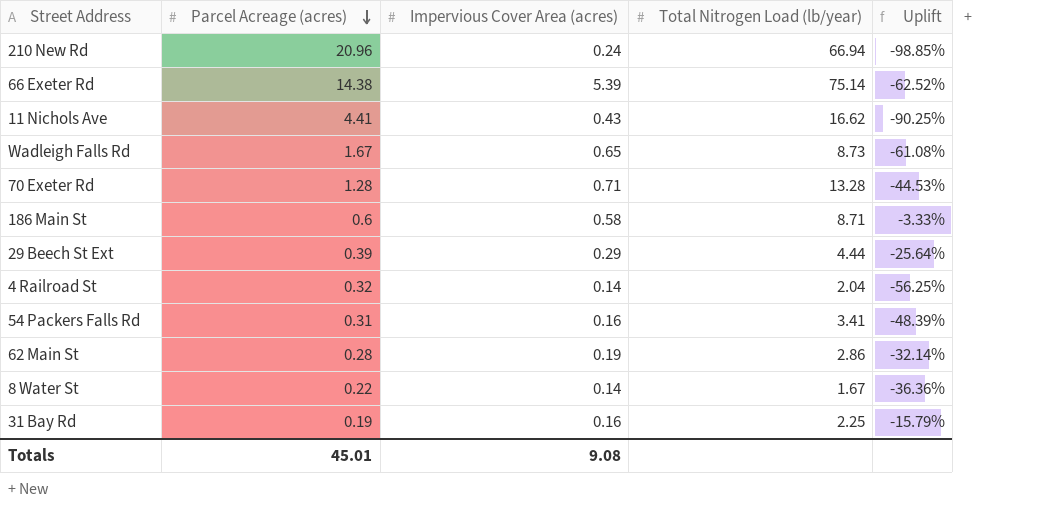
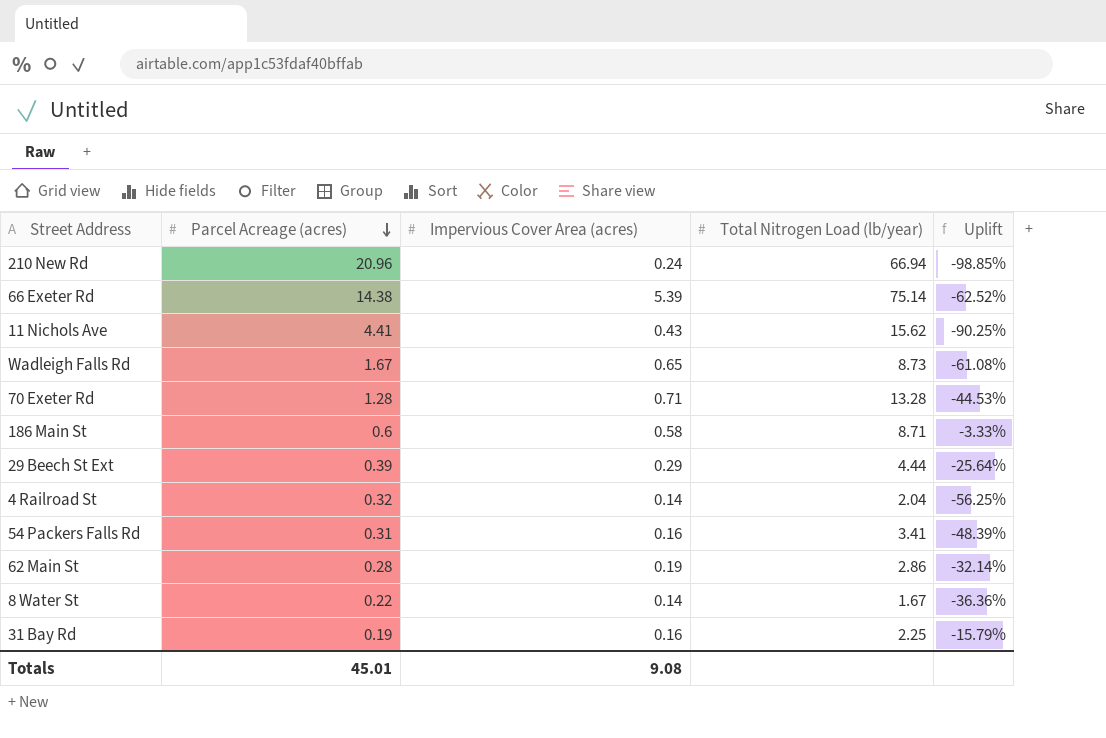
11 Nichols Ave | Total Nitrogen Load (lb/year): 16.62 -> 15.62

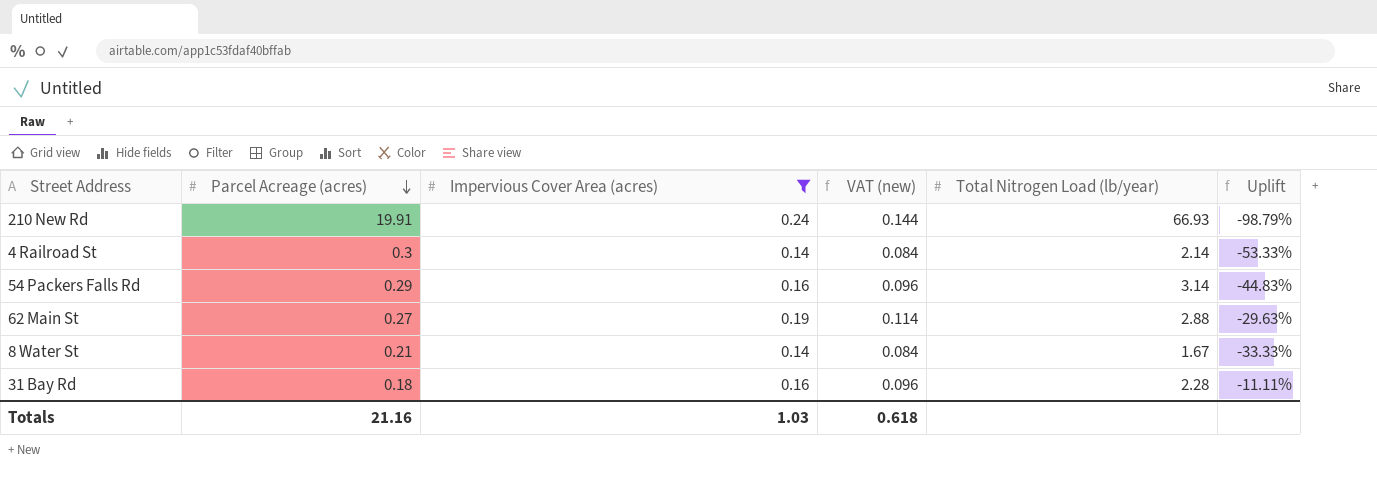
filter: none -> Impervious Cover Area (acres) <= 0.24
column VAT (new) | formula: none -> [Impervious Cover Area (acres)] * 0.6
210 New Rd | Parcel Acreage (acres): 20.96 -> 19.91
210 New Rd | Total Nitrogen Load (lb/year): 66.94 -> 66.93
210 New Rd | Uplift: -98.85% -> -98.79%
4 Railroad St | Parcel Acreage (acres): 0.32 -> 0.3
4 Railroad St | Total Nitrogen Load (lb/year): 2.04 -> 2.14
4 Railroad St | Uplift: -56.25% -> -53.33%
54 Packers Falls Rd | Parcel Acreage (acres): 0.31 -> 0.29
54 Packers Falls Rd | Total Nitrogen Load (lb/year): 3.41 -> 3.14
54 Packers Falls Rd | Uplift: -48.39% -> -44.83%
62 Main St | Parcel Acreage (acres): 0.28 -> 0.27
62 Main St | Total Nitrogen Load (lb/year): 2.86 -> 2.88
62 Main St | Uplift: -32.14% -> -29.63%
8 Water St | Parcel Acreage (acres): 0.22 -> 0.21
8 Water St | Uplift: -36.36% -> -33.33%
31 Bay Rd | Parcel Acreage (acres): 0.19 -> 0.18
31 Bay Rd | Total Nitrogen Load (lb/year): 2.25 -> 2.28
31 Bay Rd | Uplift: -15.79% -> -11.11%
Totals | Parcel Acreage (acres): 45.01 -> 21.16
Totals | Impervious Cover Area (acres): 9.08 -> 1.03

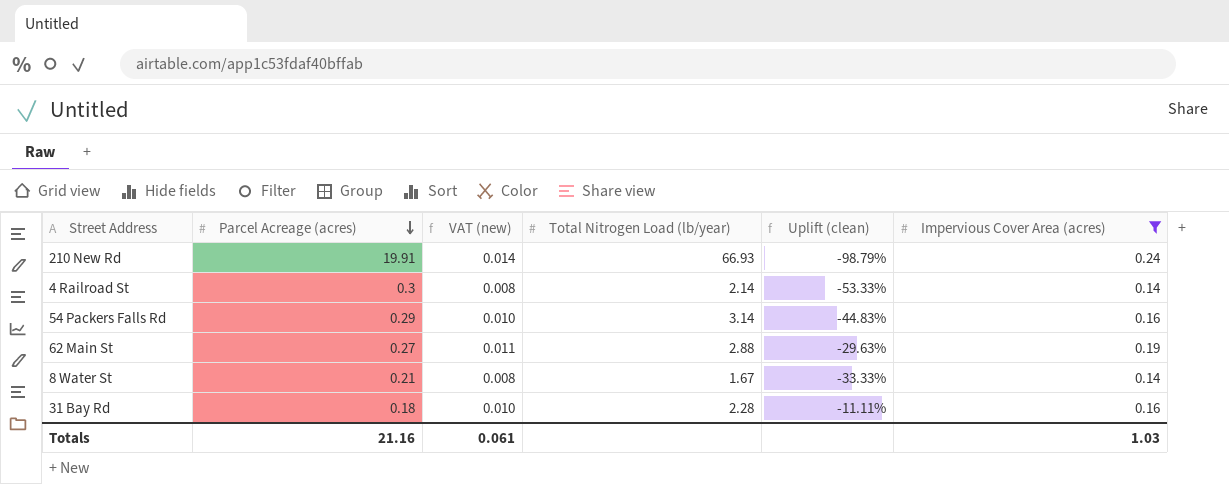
column VAT (new) | formula: [Impervious Cover Area (acres)] * 0.6 -> [Impervious Cover Area (acres)] * 0.06
column name: Uplift -> Uplift (clean)
column Impervious Cover Area (acres) | position: 3 -> 6
Totals | VAT (new): 0.618 -> 0.061

